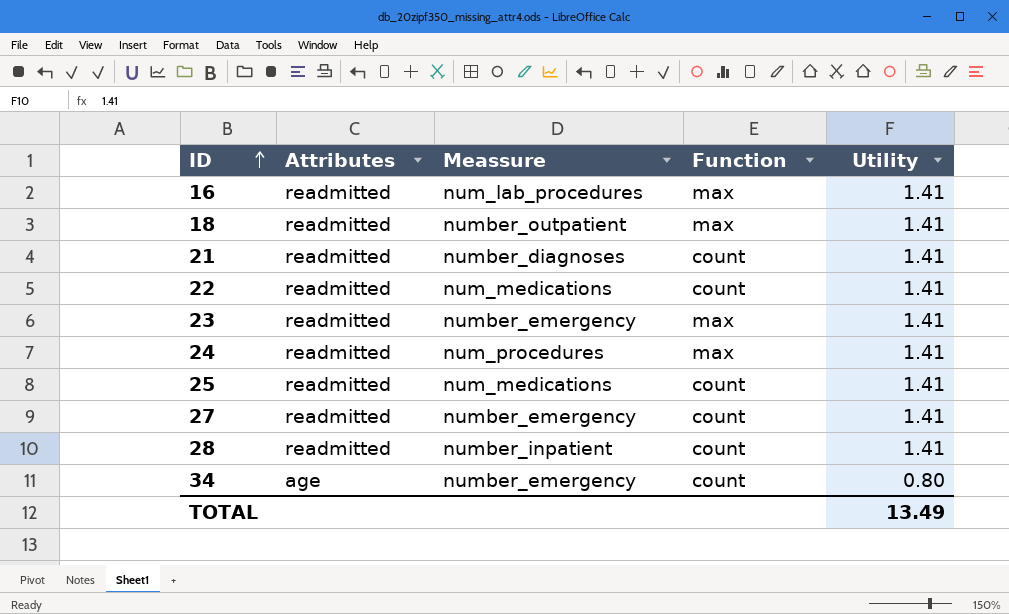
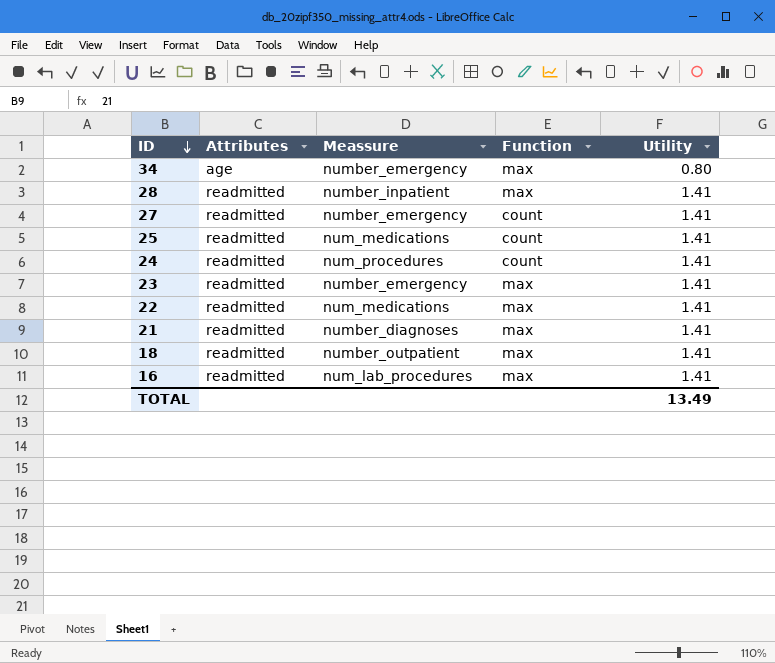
row order: ID ascending -> ID descending
34 | Function: count -> max
28 | Function: count -> max
24 | Function: max -> count
22 | Function: count -> max
21 | Function: count -> max

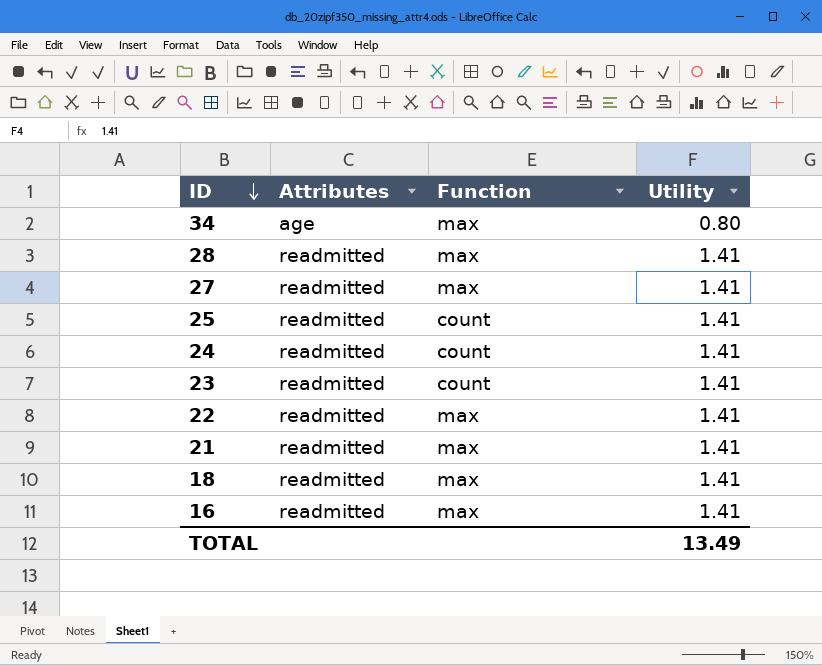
column Meassure | position: 3 -> none
27 | Function: count -> max
23 | Function: max -> count

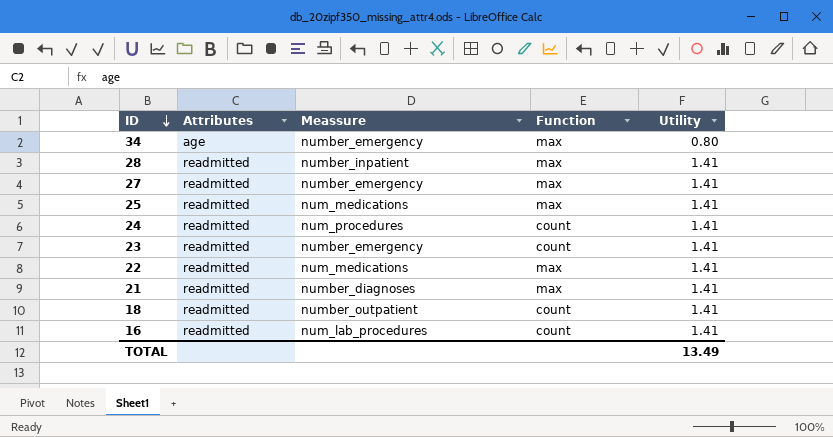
column Meassure | position: none -> 3
25 | Function: count -> max
18 | Function: max -> count
16 | Function: max -> count

